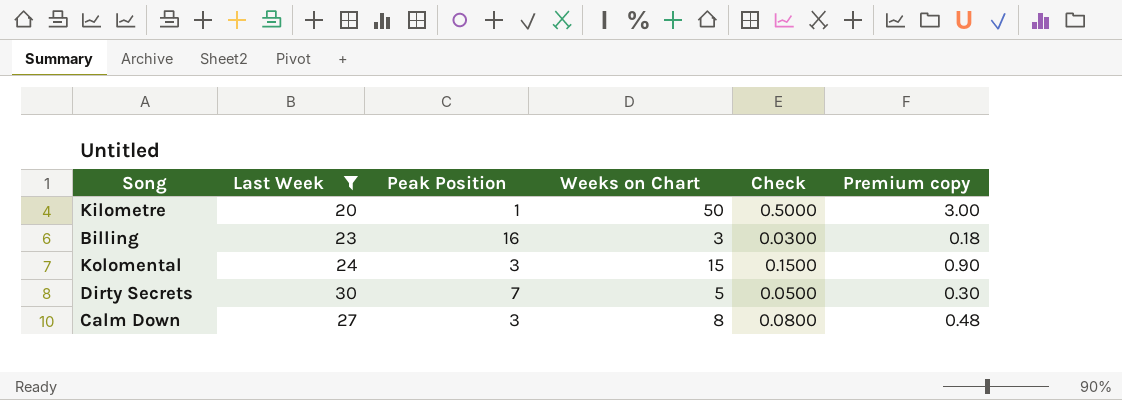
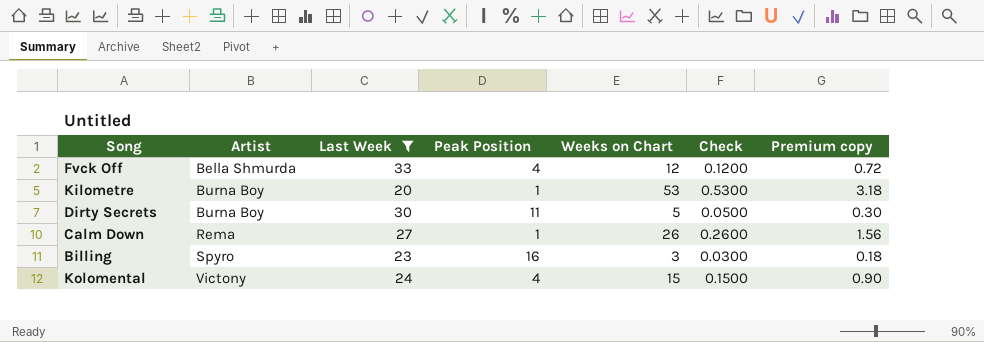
row order: none -> Artist ascending
column Artist | position: none -> 2
row Fvck Off: none -> Bella Shmurda | 33 | 4 | 12 | 0.1200 | 0.72
Kilometre | Weeks on Chart: 50 -> 53
Kilometre | Check: 0.5000 -> 0.5300
Kilometre | Premium copy: 3.00 -> 3.18
Dirty Secrets | Peak Position: 7 -> 11
Calm Down | Peak Position: 3 -> 1
Calm Down | Weeks on Chart: 8 -> 26
Calm Down | Check: 0.0800 -> 0.2600
Calm Down | Premium copy: 0.48 -> 1.56
Kolomental | Peak Position: 3 -> 4

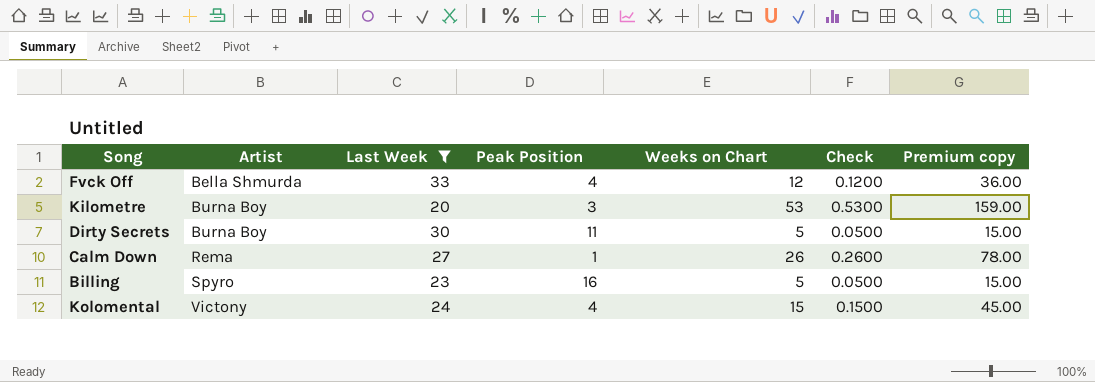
column Premium copy | formula: [Weeks on Chart] * 0.06 -> [Weeks on Chart] * 3
Kilometre | Peak Position: 1 -> 3
Billing | Weeks on Chart: 3 -> 5
Billing | Check: 0.0300 -> 0.0500

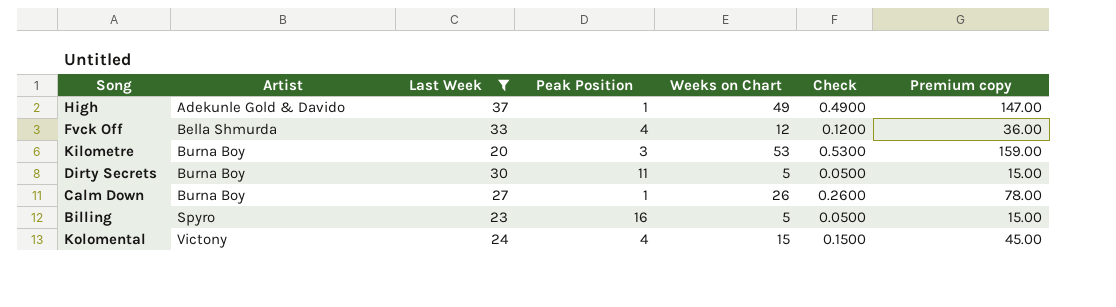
row High: none -> Adekunle Gold & Davido | 37 | 1 | 49 | 0.4900 | 147.00
Calm Down | Artist: Rema -> Burna Boy

